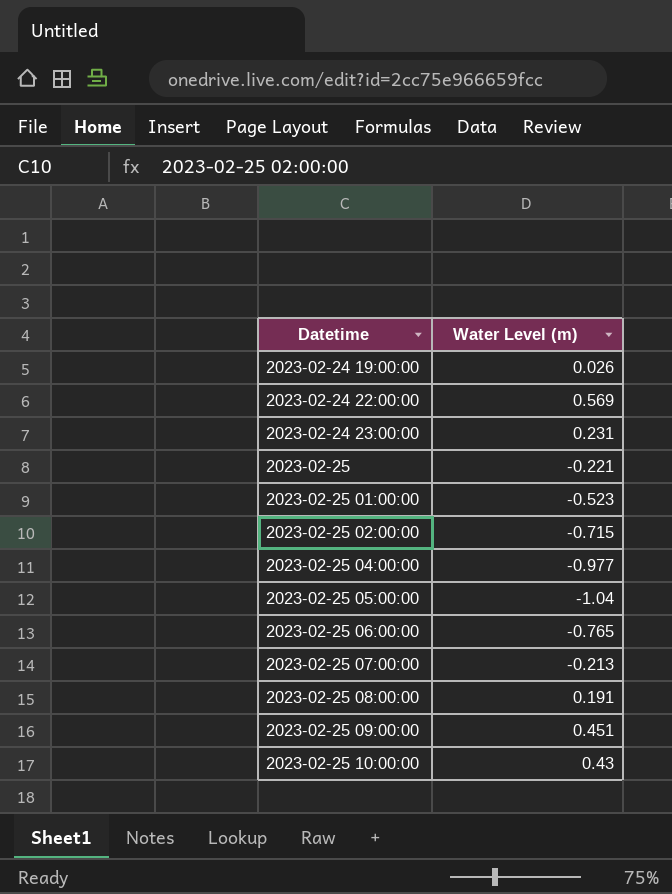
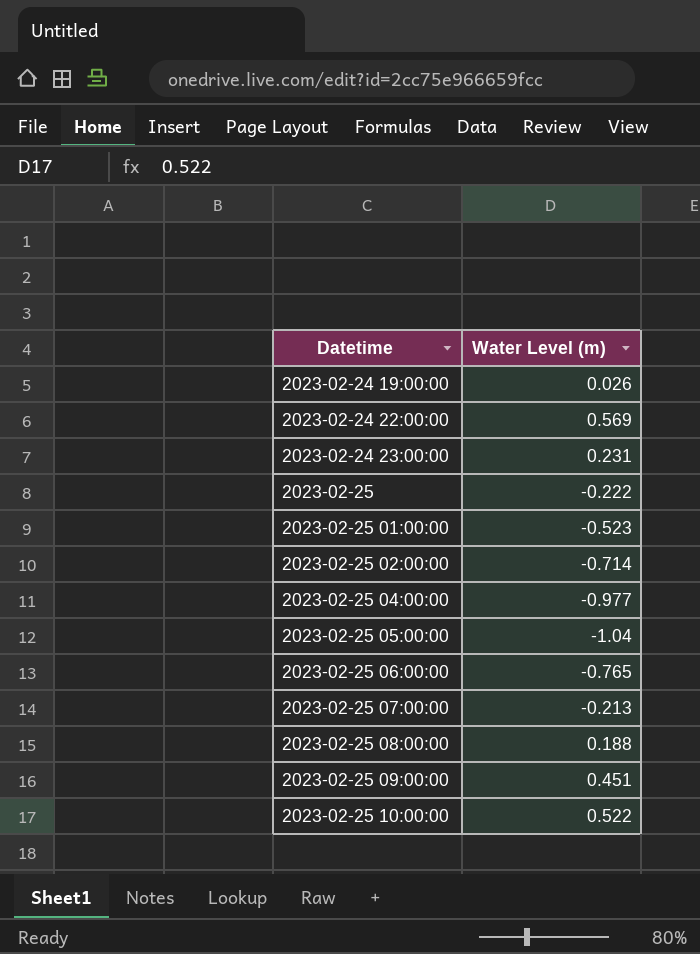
2023-02-25 | Water Level (m): -0.221 -> -0.222
2023-02-25 02:00:00 | Water Level (m): -0.715 -> -0.714
2023-02-25 08:00:00 | Water Level (m): 0.191 -> 0.188
2023-02-25 10:00:00 | Water Level (m): 0.43 -> 0.522

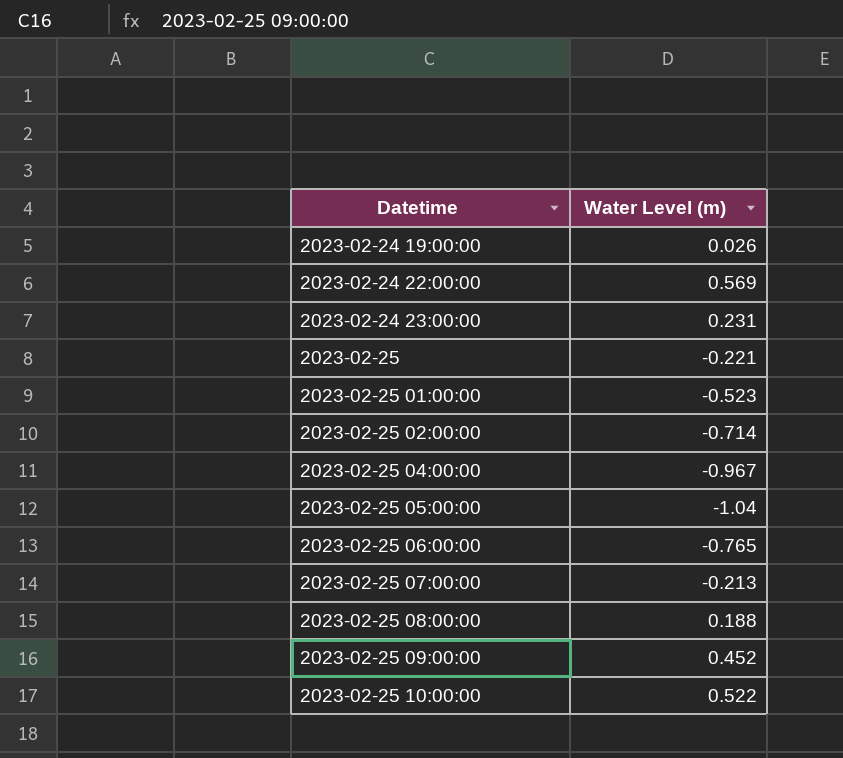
2023-02-25 | Water Level (m): -0.222 -> -0.221
2023-02-25 04:00:00 | Water Level (m): -0.977 -> -0.967
2023-02-25 09:00:00 | Water Level (m): 0.451 -> 0.452

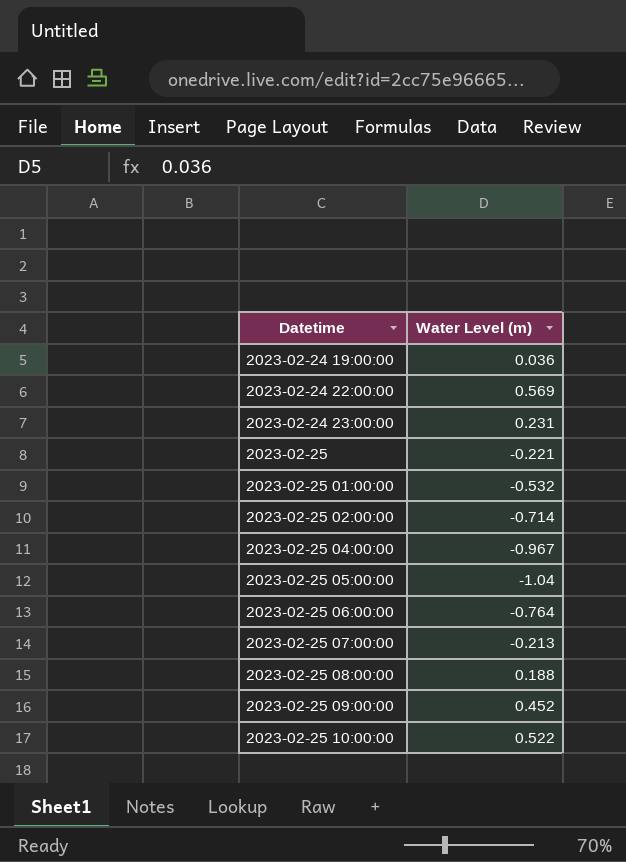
2023-02-24 19:00:00 | Water Level (m): 0.026 -> 0.036
2023-02-25 01:00:00 | Water Level (m): -0.523 -> -0.532
2023-02-25 06:00:00 | Water Level (m): -0.765 -> -0.764

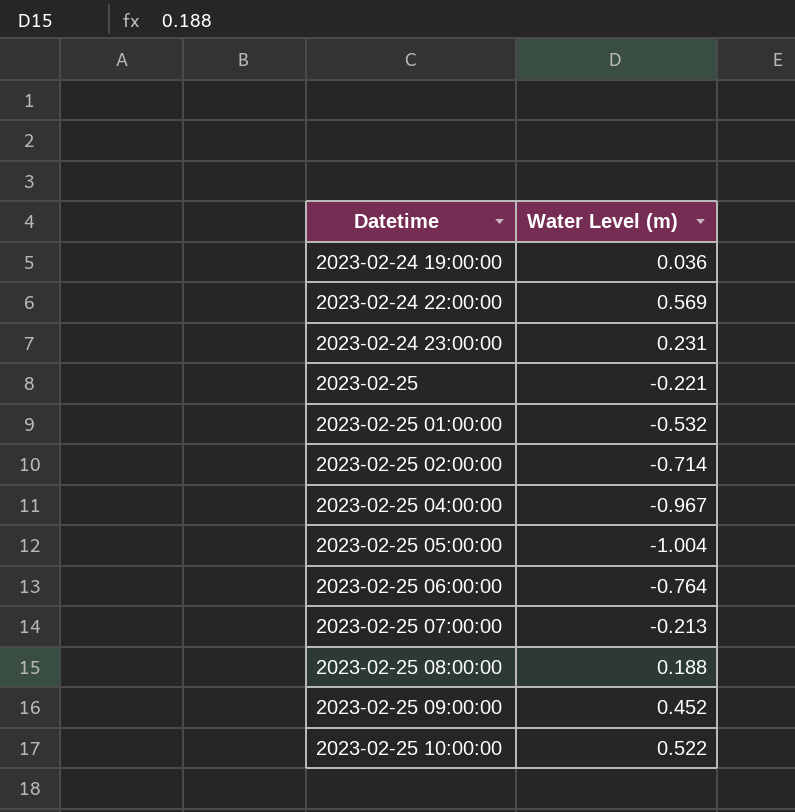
2023-02-25 05:00:00 | Water Level (m): -1.04 -> -1.004

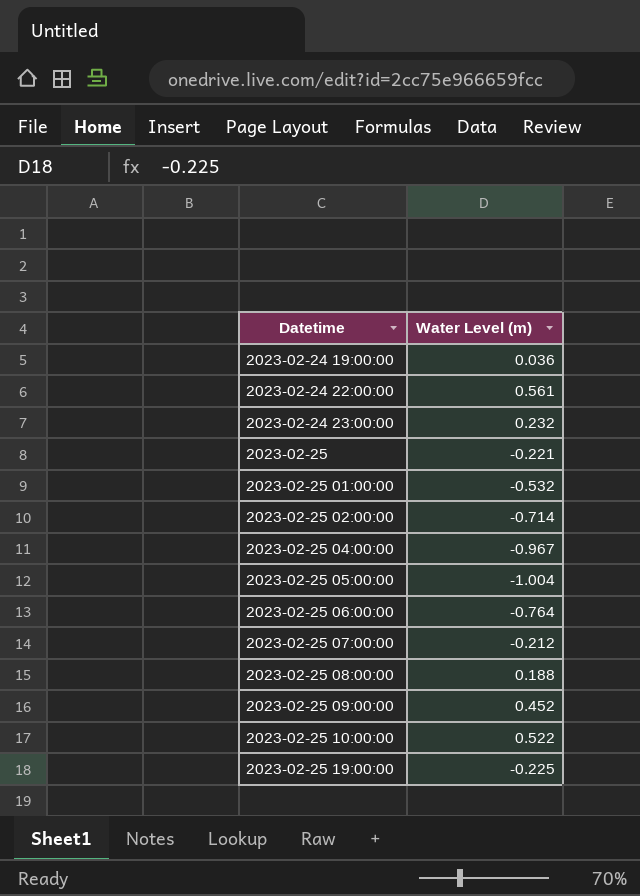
2023-02-24 22:00:00 | Water Level (m): 0.569 -> 0.561
2023-02-24 23:00:00 | Water Level (m): 0.231 -> 0.232
2023-02-25 07:00:00 | Water Level (m): -0.213 -> -0.212
row 2023-02-25 19:00:00: none -> -0.225

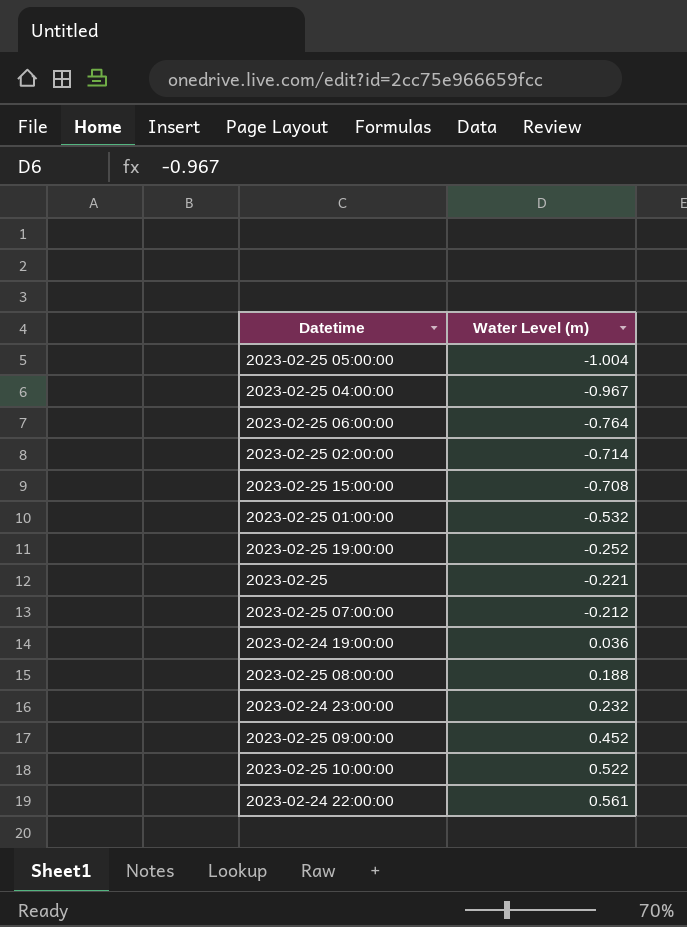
row order: Datetime ascending -> Water Level (m) ascending
row 2023-02-25 15:00:00: none -> -0.708
2023-02-25 19:00:00 | Water Level (m): -0.225 -> -0.252

